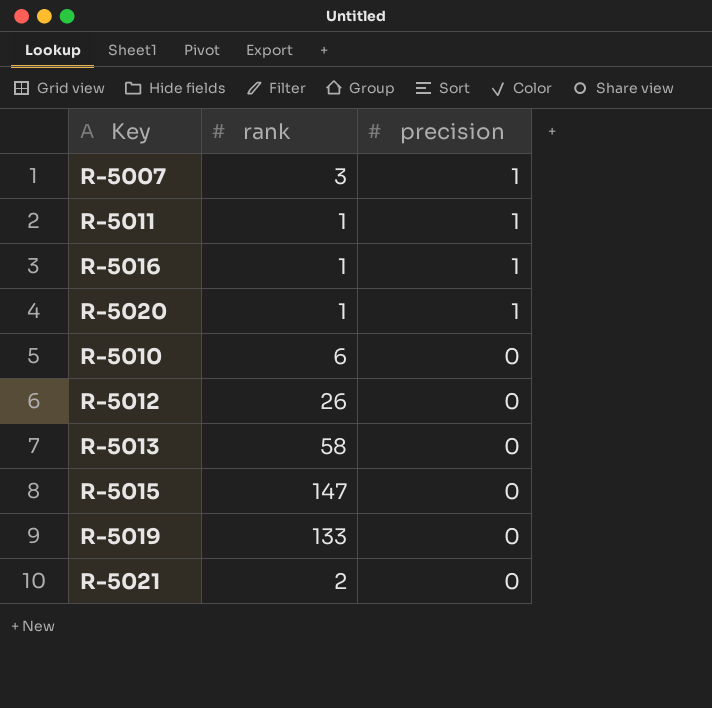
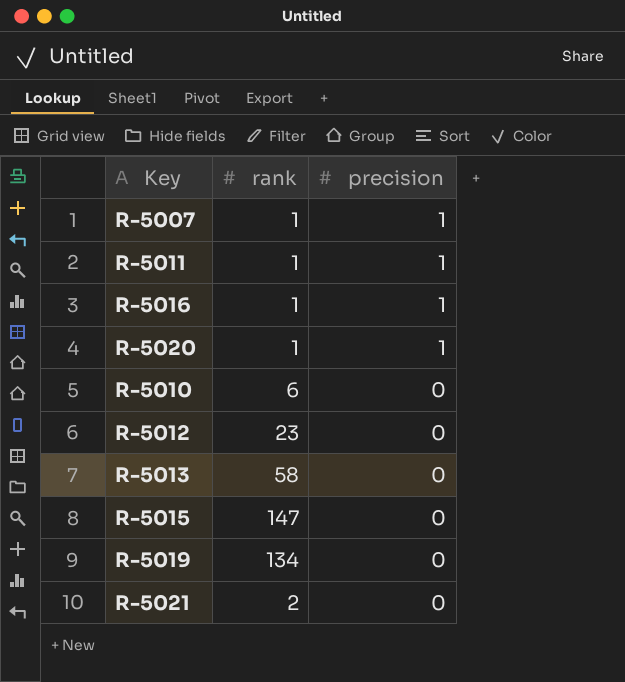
R-5007 | rank: 3 -> 1
R-5012 | rank: 26 -> 23
R-5019 | rank: 133 -> 134

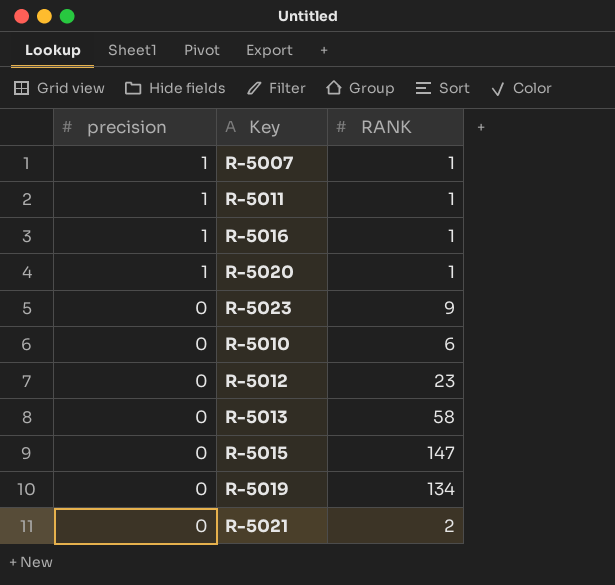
column precision | position: 3 -> 1
column name: rank -> RANK
row R-5023: none -> 0 | 9

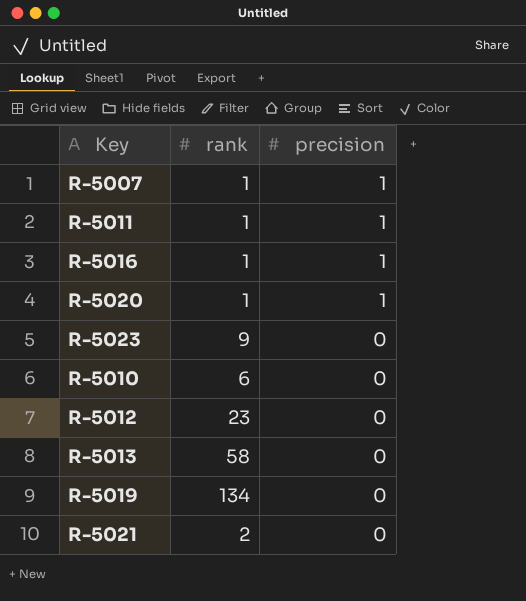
column name: RANK -> rank
column precision | position: 1 -> 3
row R-5015: 0 | 147 -> none

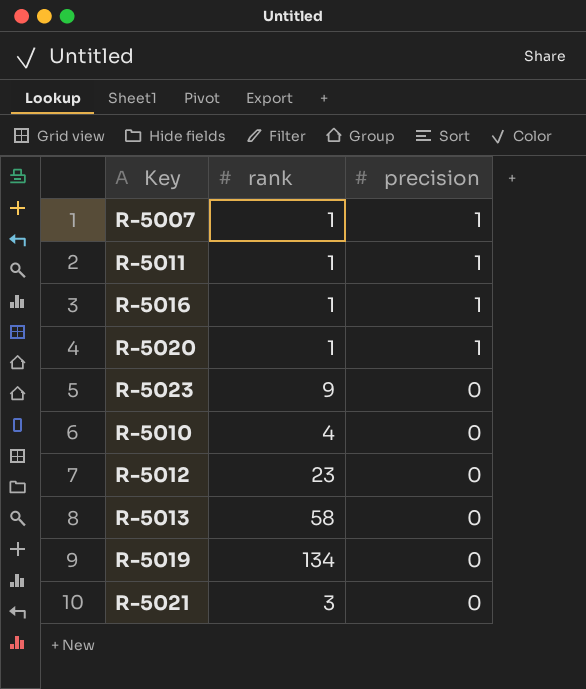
R-5010 | rank: 6 -> 4
R-5021 | rank: 2 -> 3

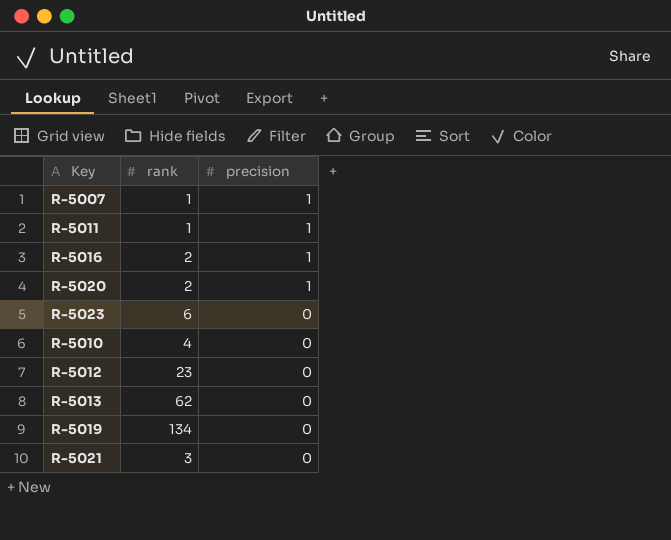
R-5016 | rank: 1 -> 2
R-5020 | rank: 1 -> 2
R-5023 | rank: 9 -> 6
R-5013 | rank: 58 -> 62

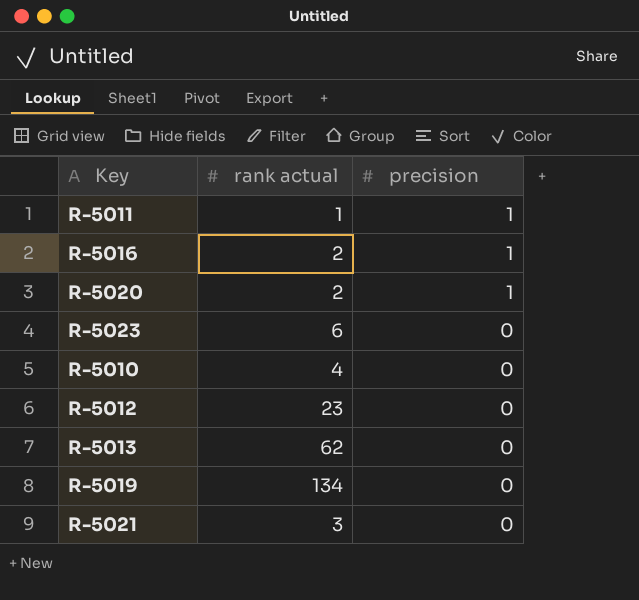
column name: rank -> rank actual
row R-5007: 1 | 1 -> none

